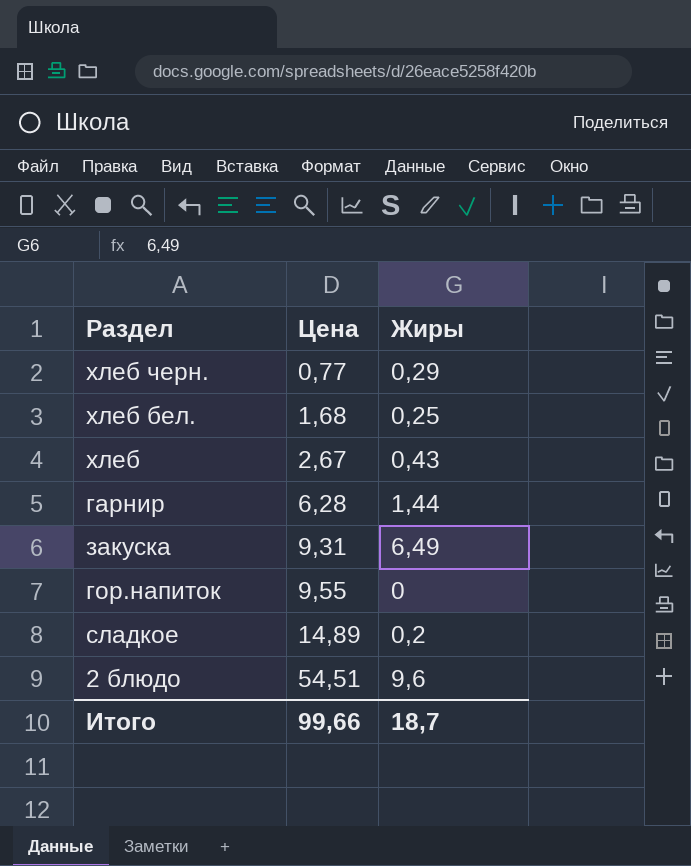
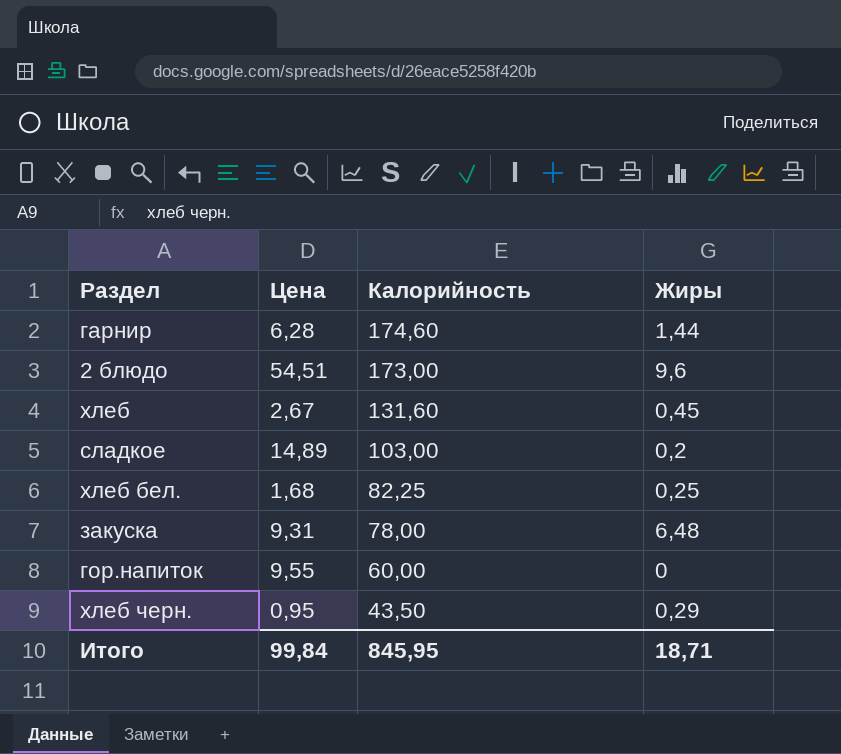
row order: Цена ascending -> Калорийность descending
column Калорийность | position: none -> 3
хлеб | Жиры: 0,43 -> 0,45
закуска | Жиры: 6,49 -> 6,48
хлеб черн. | Цена: 0,77 -> 0,95
Итого | Цена: 99,66 -> 99,84
Итого | Жиры: 18,7 -> 18,71

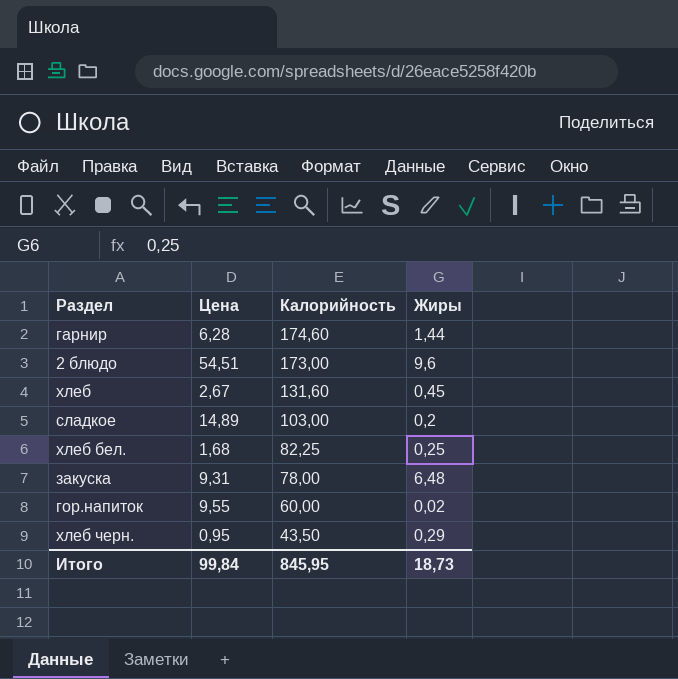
гор.напиток | Жиры: 0 -> 0,02
Итого | Жиры: 18,71 -> 18,73

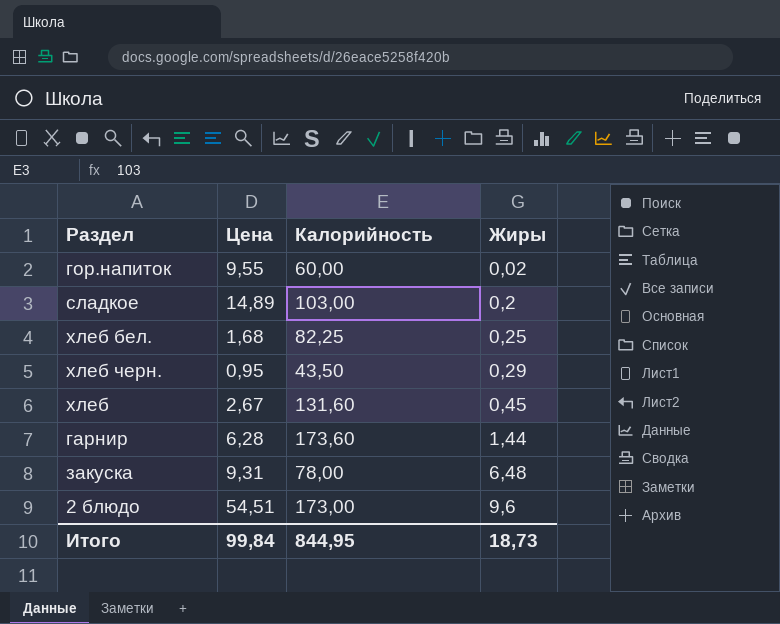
row order: Калорийность descending -> Жиры ascending
гарнир | Калорийность: 174,60 -> 173,60
Итого | Калорийность: 845,95 -> 844,95

